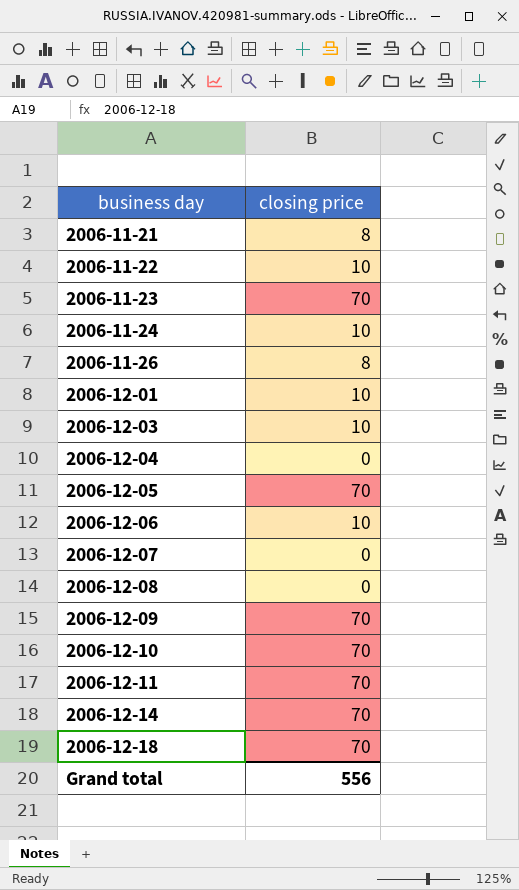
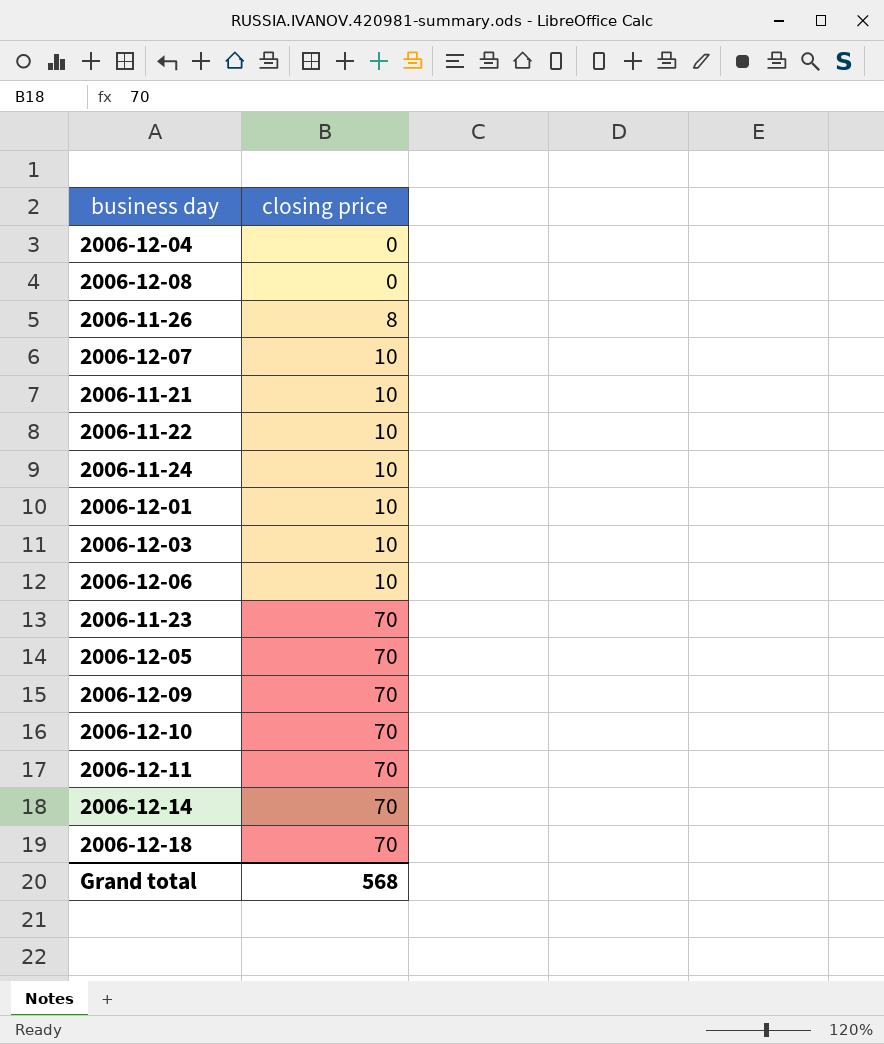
row order: business day ascending -> closing price ascending
2006-12-07 | closing price: 0 -> 10
2006-11-21 | closing price: 8 -> 10
Grand total | closing price: 556 -> 568

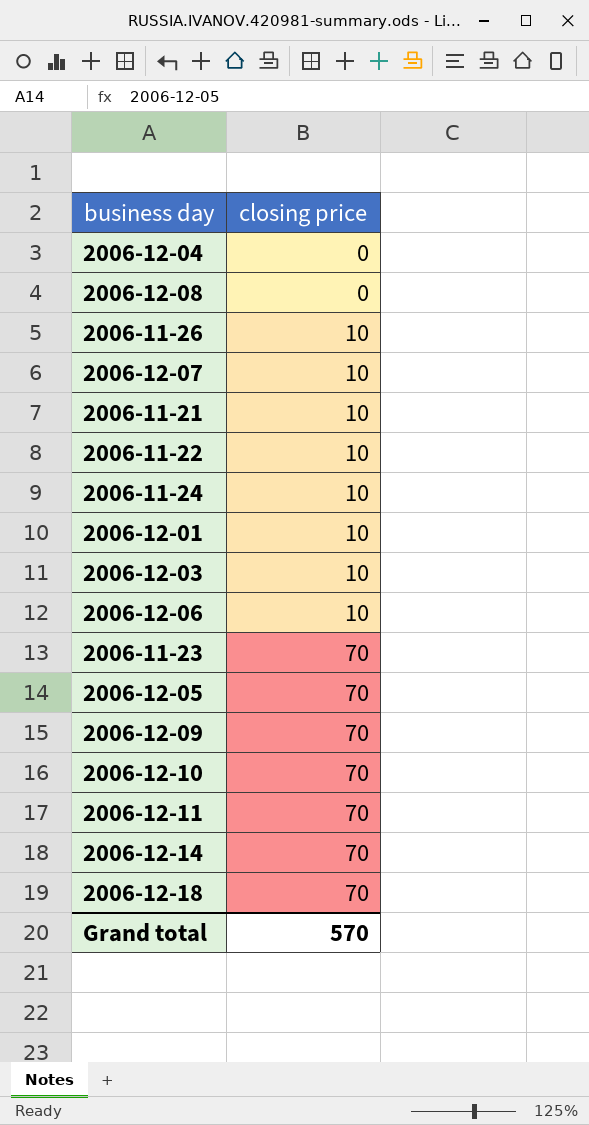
2006-11-26 | closing price: 8 -> 10
Grand total | closing price: 568 -> 570

